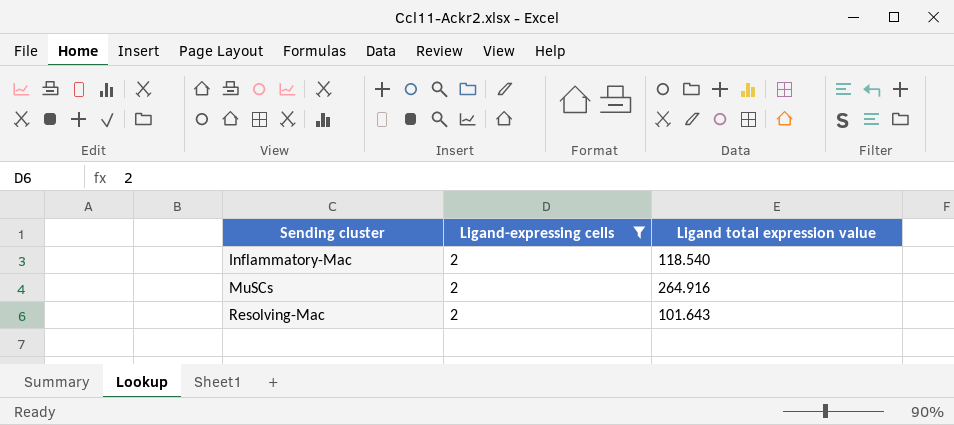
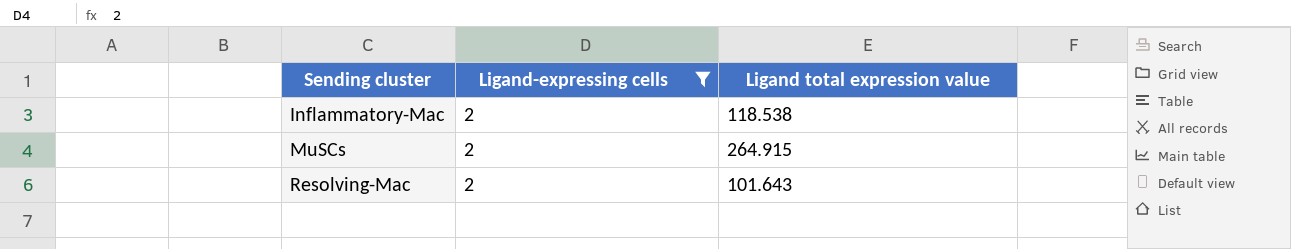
Inflammatory-Mac | Ligand total expression value: 118.540 -> 118.538
MuSCs | Ligand total expression value: 264.916 -> 264.915

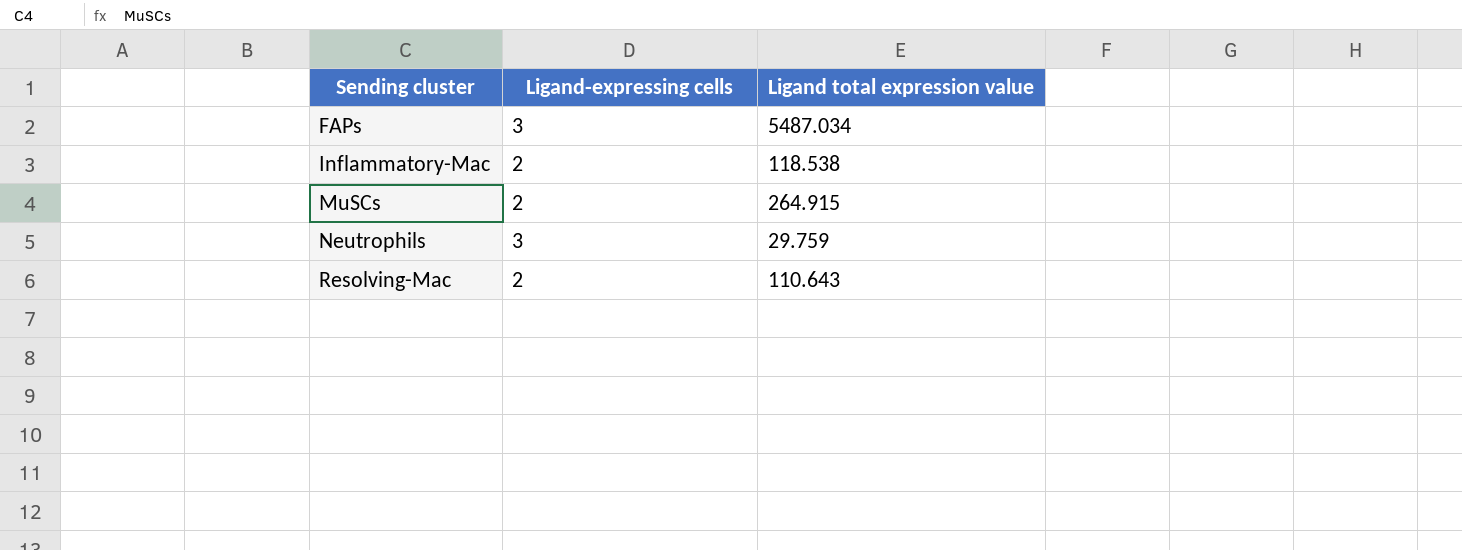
filter: Ligand-expressing cells = 2 -> none
Resolving-Mac | Ligand total expression value: 101.643 -> 110.643

